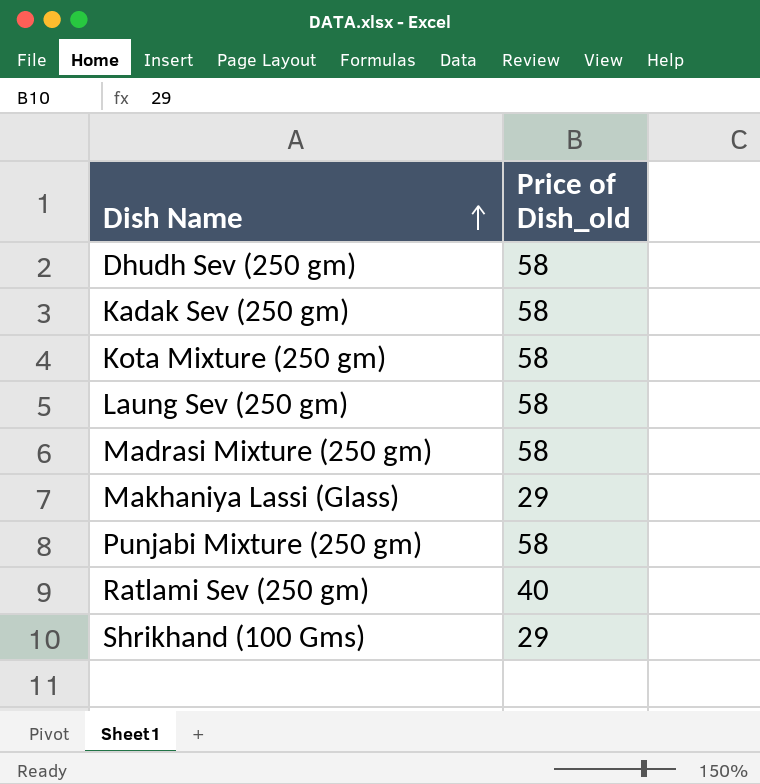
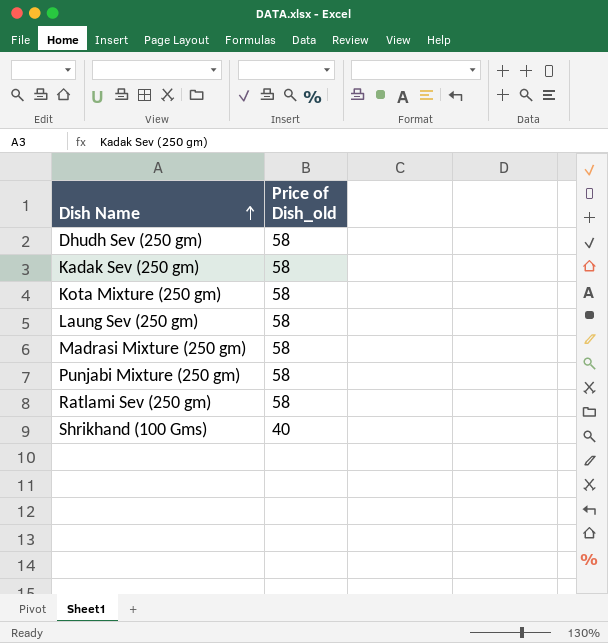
row Makhaniya Lassi (Glass): 29 -> none
Ratlami Sev (250 gm) | Price of Dish_old: 40 -> 58
Shrikhand (100 Gms) | Price of Dish_old: 29 -> 40

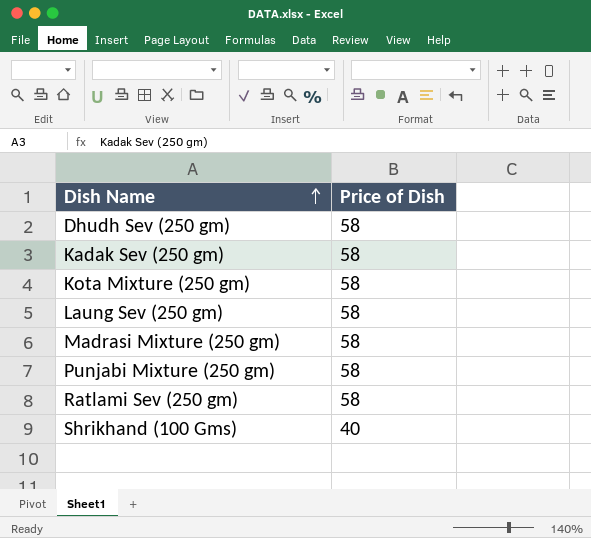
column name: Price of Dish_old -> Price of Dish

